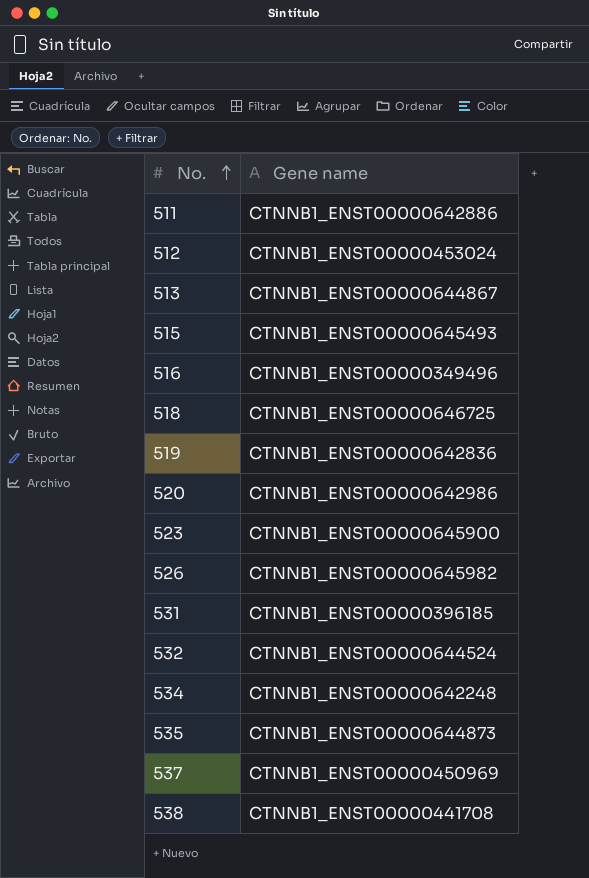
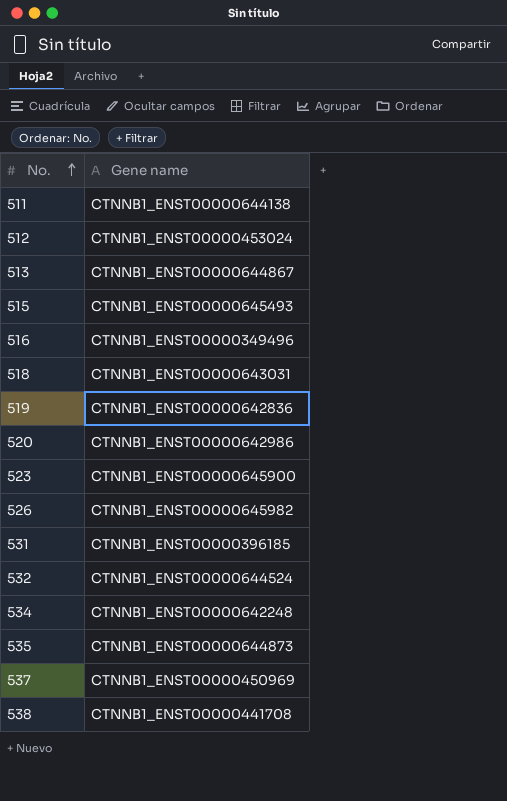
511 | Gene name: CTNNB1_ENST00000642886 -> CTNNB1_ENST00000644138
518 | Gene name: CTNNB1_ENST00000646725 -> CTNNB1_ENST00000643031

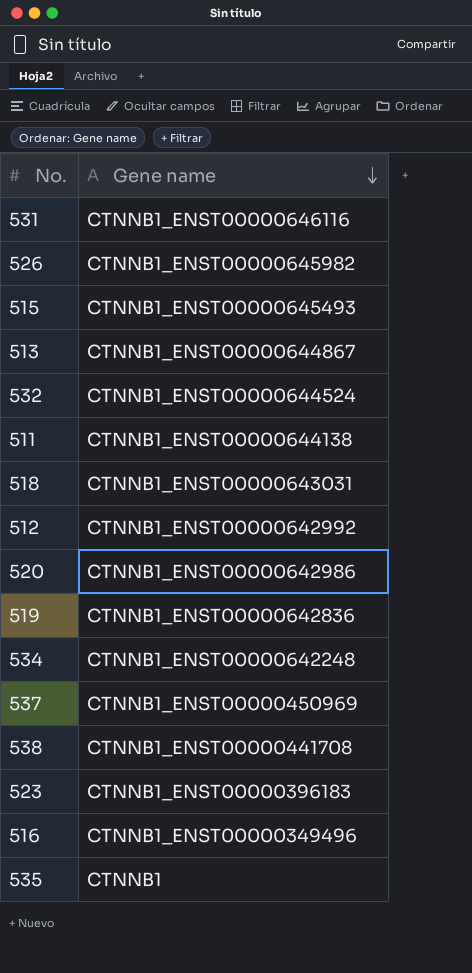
row order: No. ascending -> Gene name descending
531 | Gene name: CTNNB1_ENST00000396185 -> CTNNB1_ENST00000646116
512 | Gene name: CTNNB1_ENST00000453024 -> CTNNB1_ENST00000642992
523 | Gene name: CTNNB1_ENST00000645900 -> CTNNB1_ENST00000396183
535 | Gene name: CTNNB1_ENST00000644873 -> CTNNB1

